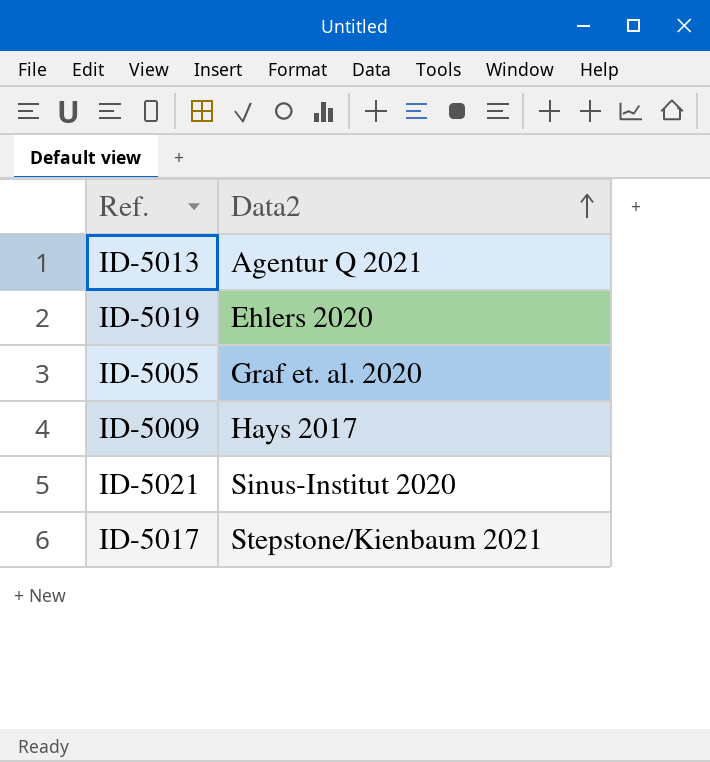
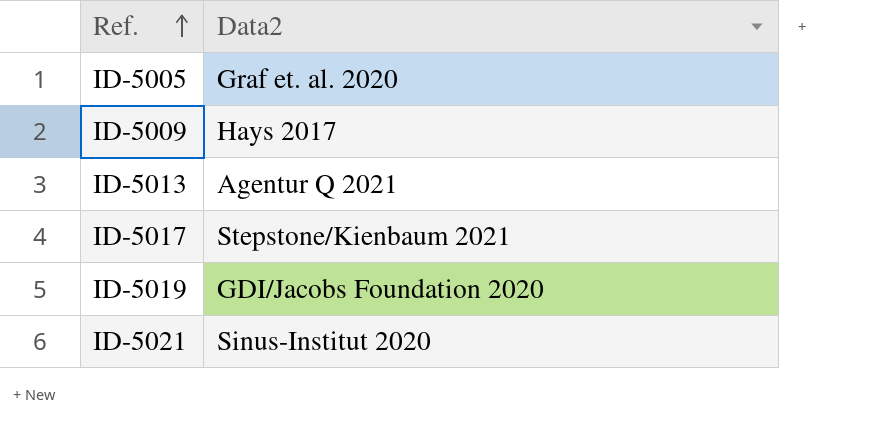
row order: Data2 ascending -> Ref. ascending
ID-5019 | Data2: Ehlers 2020 -> GDI/Jacobs Foundation 2020

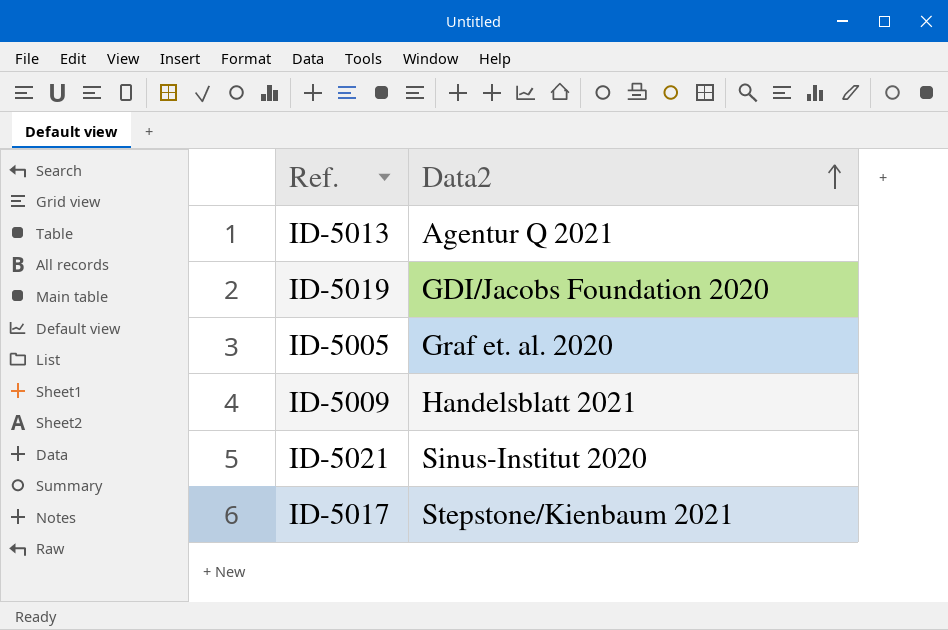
row order: Ref. ascending -> Data2 ascending
ID-5009 | Data2: Hays 2017 -> Handelsblatt 2021

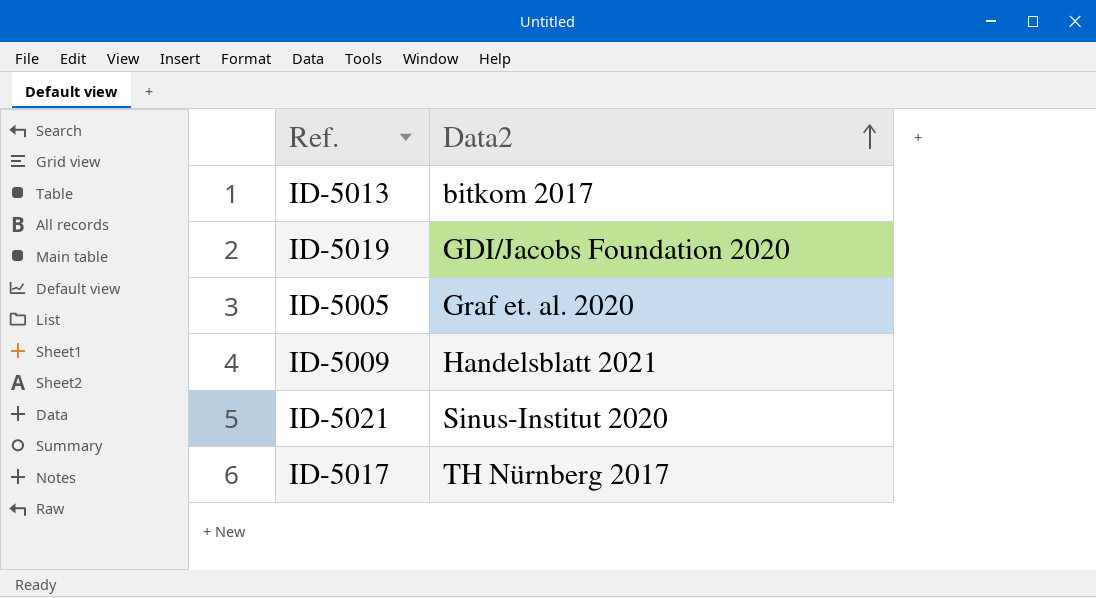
ID-5013 | Data2: Agentur Q 2021 -> bitkom 2017
ID-5017 | Data2: Stepstone/Kienbaum 2021 -> TH Nürnberg 2017

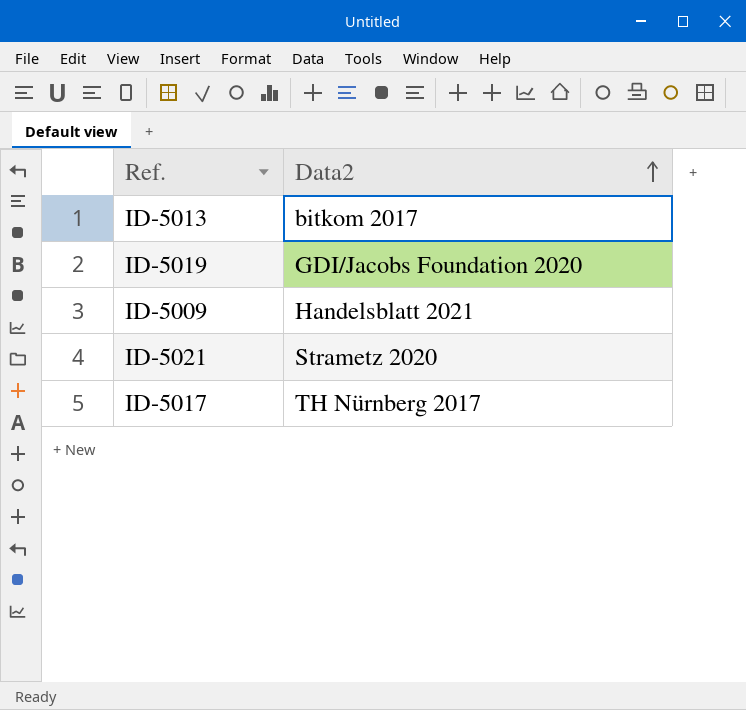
row ID-5005: Graf et. al. 2020 -> none
ID-5021 | Data2: Sinus-Institut 2020 -> Strametz 2020

